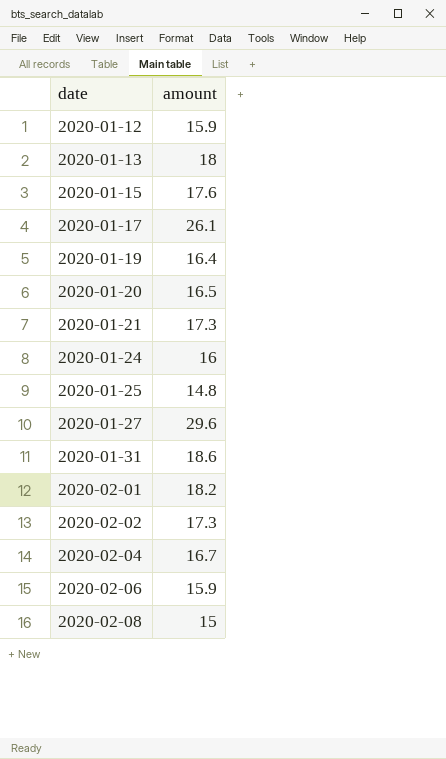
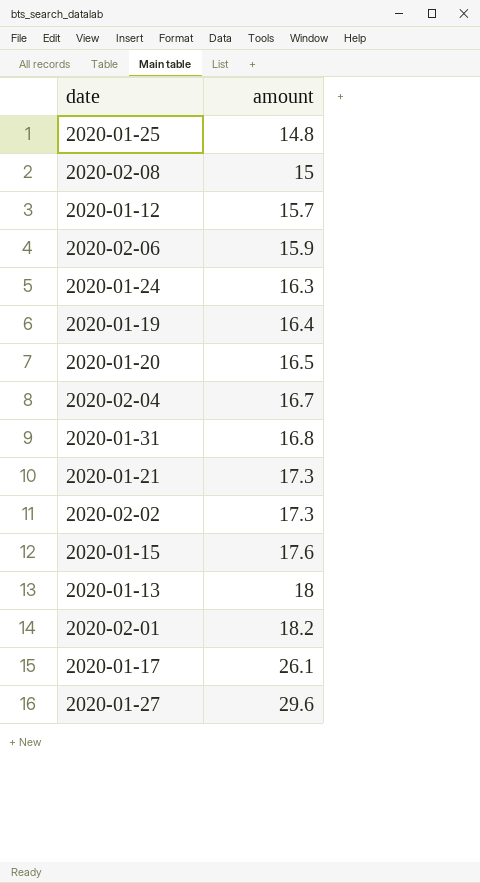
row order: date ascending -> amount ascending
2020-01-12 | amount: 15.9 -> 15.7
2020-01-24 | amount: 16 -> 16.3
2020-01-31 | amount: 18.6 -> 16.8

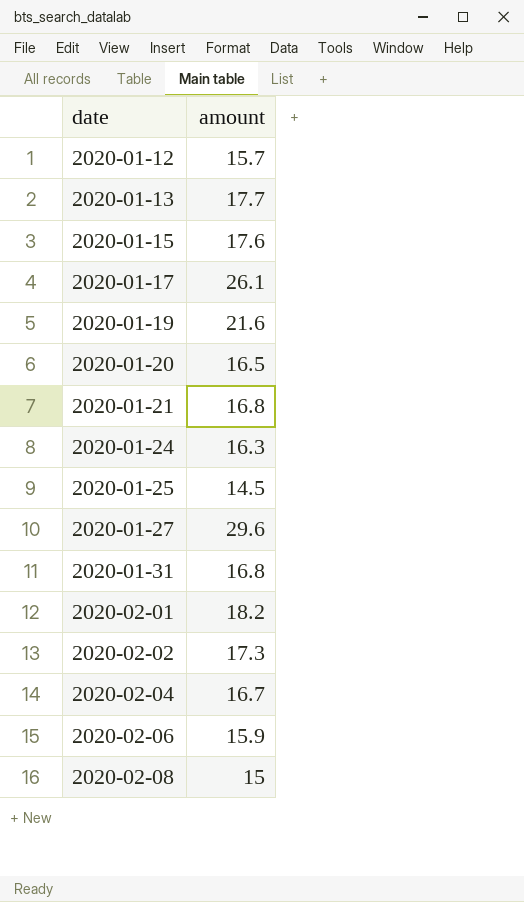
row order: amount ascending -> date ascending
2020-01-13 | amount: 18 -> 17.7
2020-01-19 | amount: 16.4 -> 21.6
2020-01-21 | amount: 17.3 -> 16.8
2020-01-25 | amount: 14.8 -> 14.5

